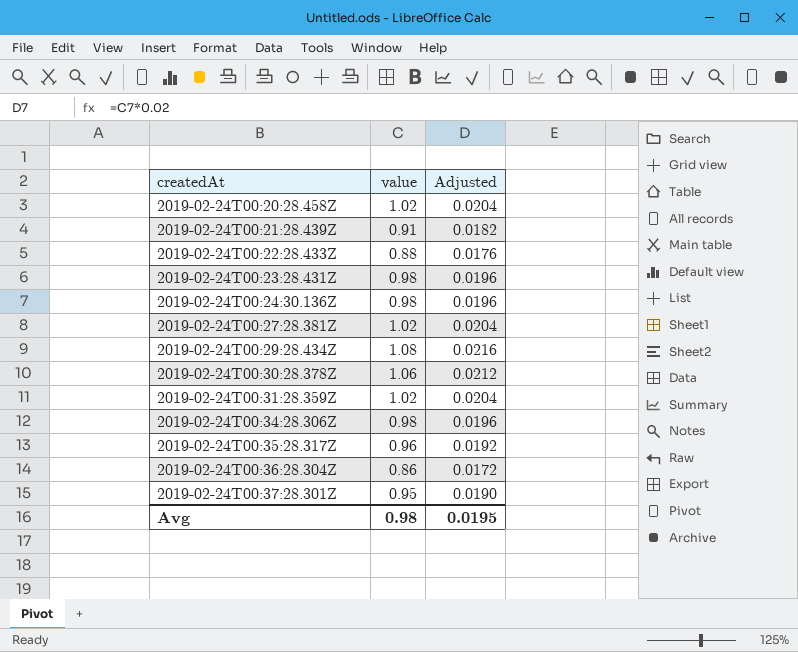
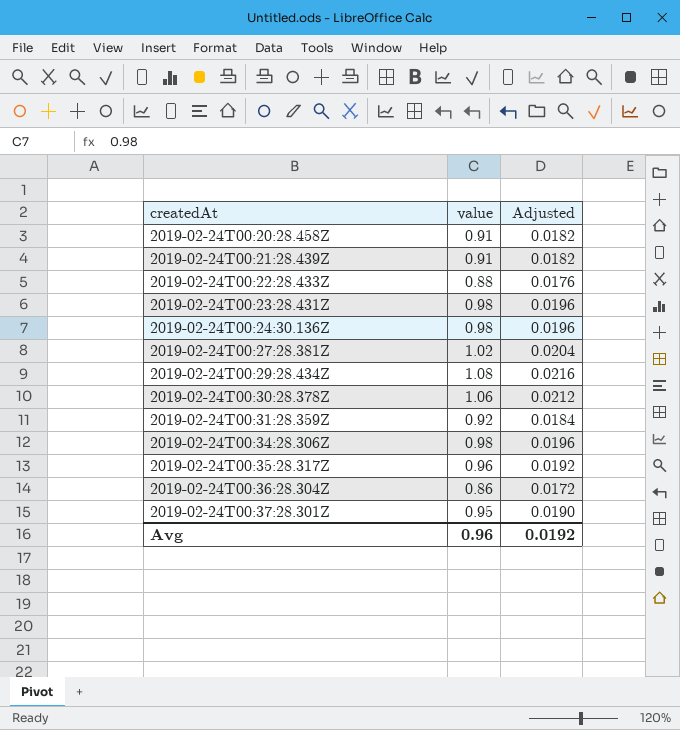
2019-02-24T00:20:28.458Z | value: 1.02 -> 0.91
2019-02-24T00:20:28.458Z | Adjusted: 0.0204 -> 0.0182
2019-02-24T00:31:28.359Z | value: 1.02 -> 0.92
2019-02-24T00:31:28.359Z | Adjusted: 0.0204 -> 0.0184
Avg | value: 0.98 -> 0.96
Avg | Adjusted: 0.0195 -> 0.0192

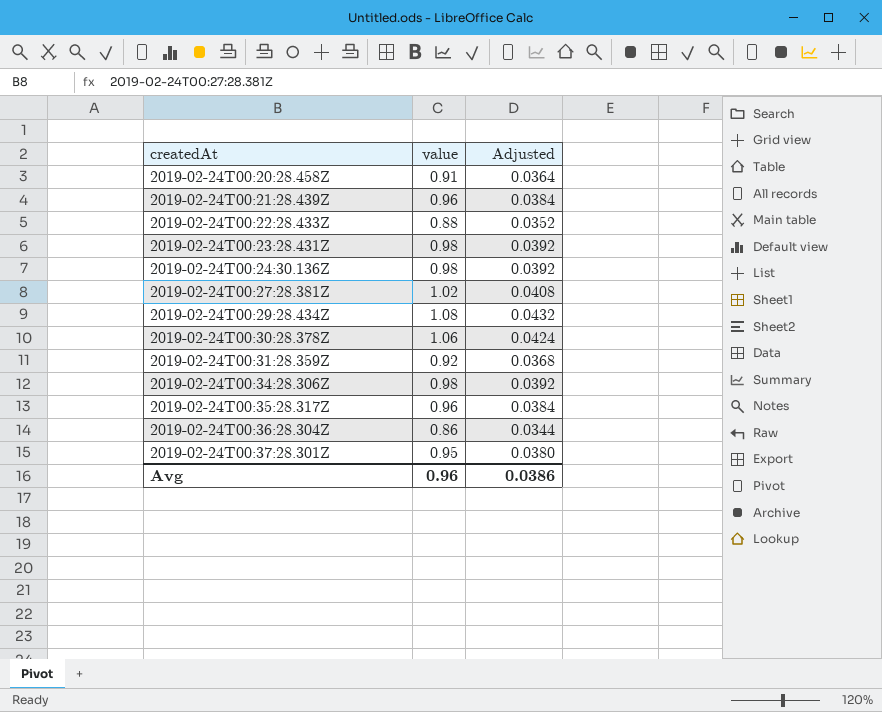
column Adjusted | formula: [value] * 0.02 -> [value] * 0.04
2019-02-24T00:21:28.439Z | value: 0.91 -> 0.96
Avg | Adjusted: 0.0192 -> 0.0386

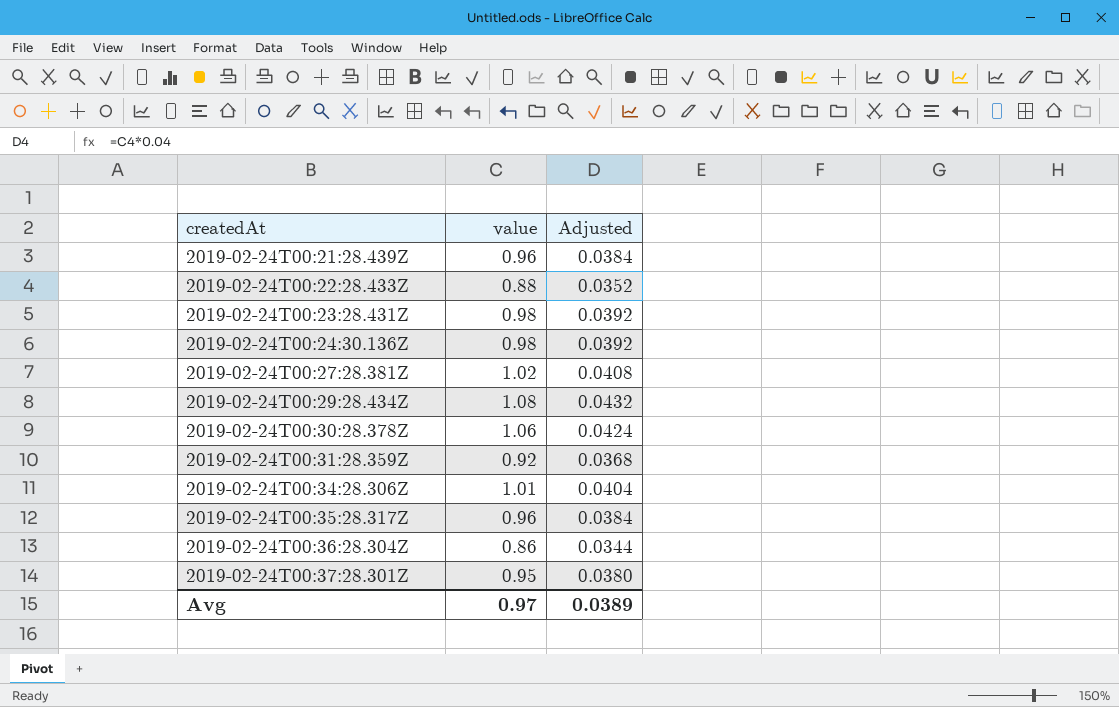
row 2019-02-24T00:20:28.458Z: 0.91 | 0.0364 -> none
2019-02-24T00:34:28.306Z | value: 0.98 -> 1.01
2019-02-24T00:34:28.306Z | Adjusted: 0.0392 -> 0.0404
Avg | value: 0.96 -> 0.97
Avg | Adjusted: 0.0386 -> 0.0389

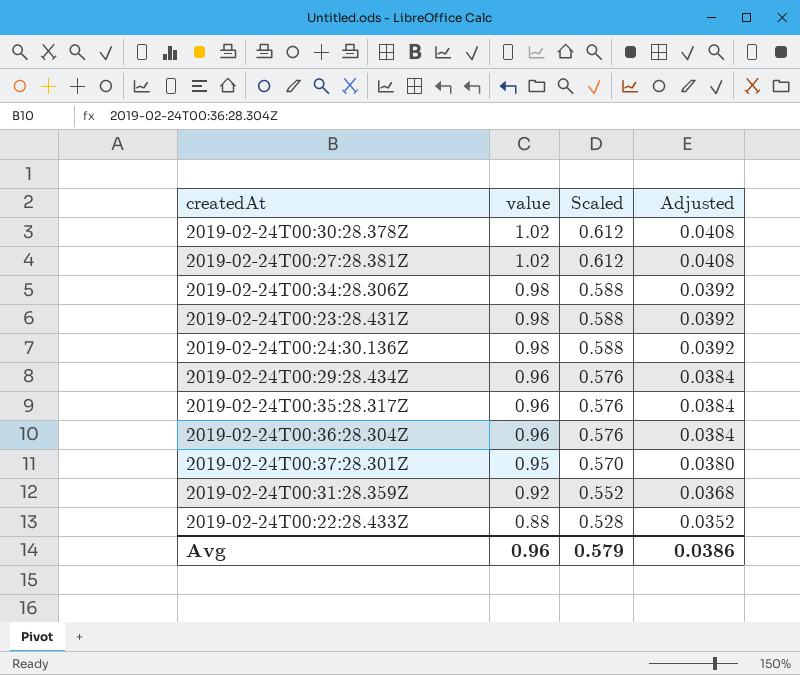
row order: createdAt ascending -> value descending
column Scaled | formula: none -> [value] * 0.6
row 2019-02-24T00:21:28.439Z: 0.96 | 0.0384 -> none
2019-02-24T00:30:28.378Z | value: 1.06 -> 1.02
2019-02-24T00:30:28.378Z | Adjusted: 0.0424 -> 0.0408
2019-02-24T00:34:28.306Z | value: 1.01 -> 0.98
2019-02-24T00:34:28.306Z | Adjusted: 0.0404 -> 0.0392
2019-02-24T00:29:28.434Z | value: 1.08 -> 0.96
2019-02-24T00:29:28.434Z | Adjusted: 0.0432 -> 0.0384
2019-02-24T00:36:28.304Z | value: 0.86 -> 0.96
2019-02-24T00:36:28.304Z | Adjusted: 0.0344 -> 0.0384
Avg | value: 0.97 -> 0.96
Avg | Adjusted: 0.0389 -> 0.0386

